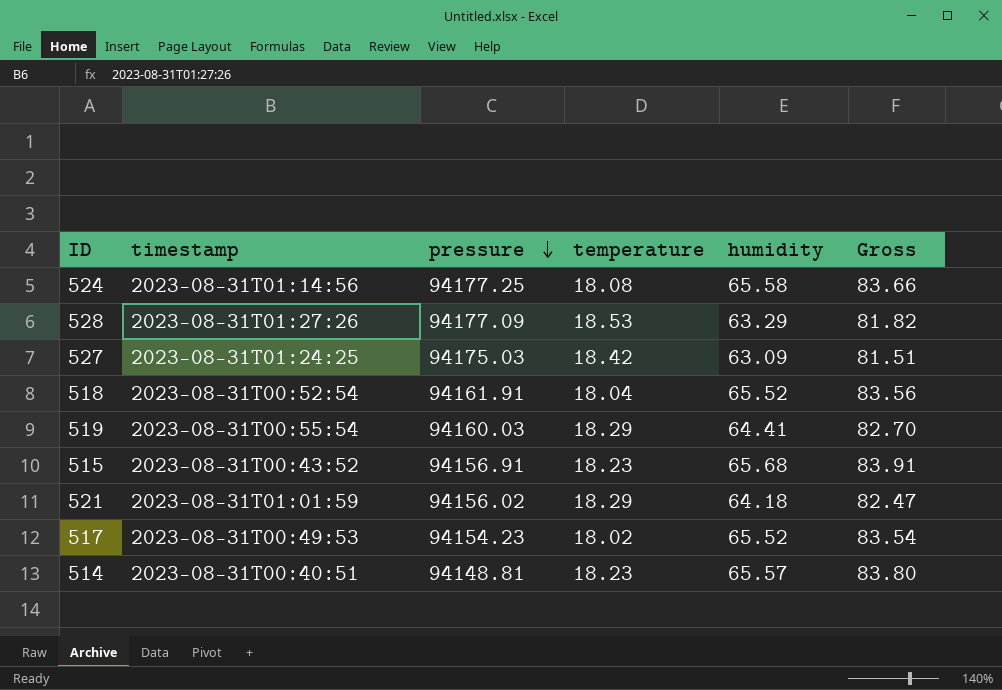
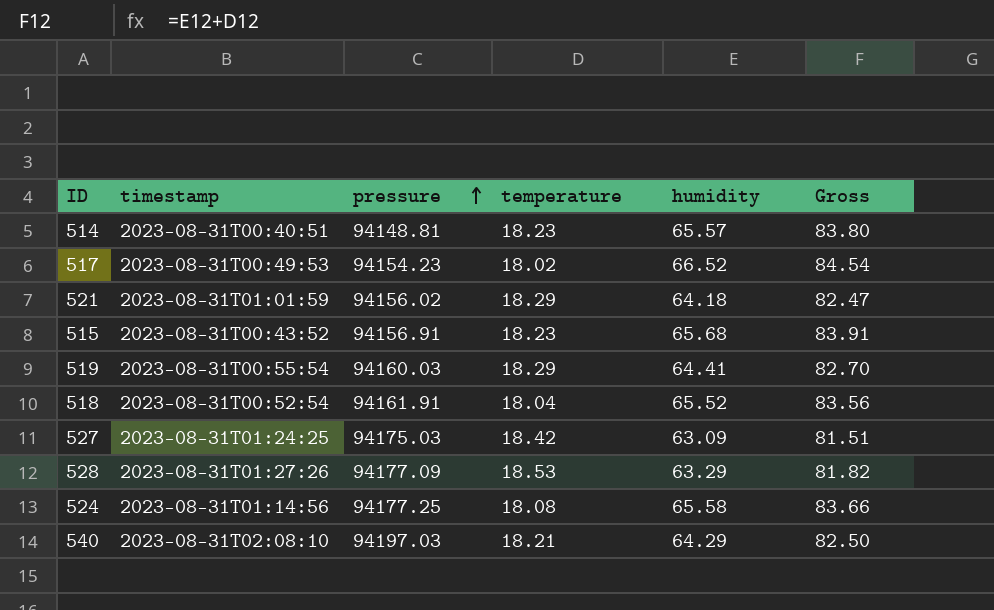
row order: pressure descending -> pressure ascending
517 | humidity: 65.52 -> 66.52
517 | Gross: 83.54 -> 84.54
row 540: none -> 2023-08-31T02:08:10 | 94197.03 | 18.21 | 64.29 | 82.50

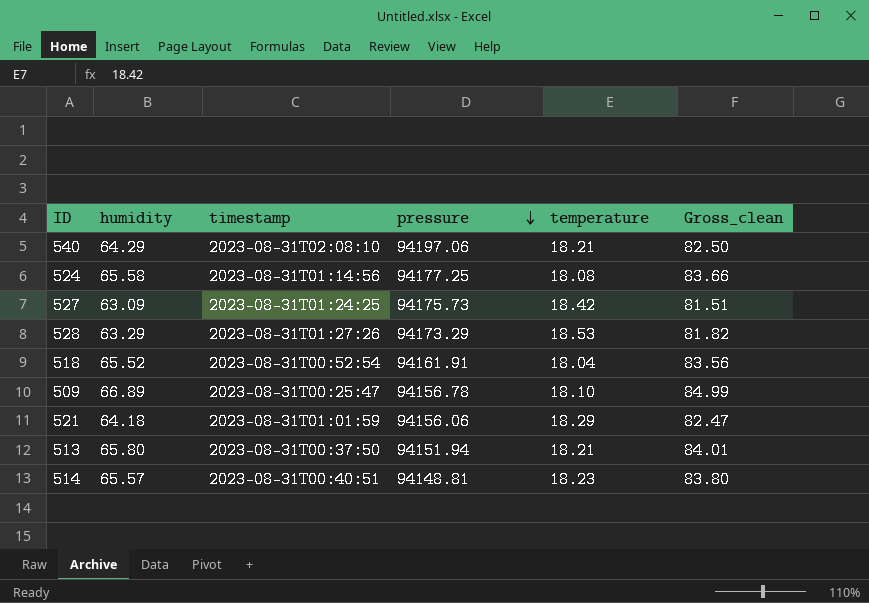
row order: pressure ascending -> pressure descending
column humidity | position: 5 -> 2
column name: Gross -> Gross_clean
row 517: 2023-08-31T00:49:53 | 94154.23 | 18.02 | 66.52 | 84.54 -> none
row 515: 2023-08-31T00:43:52 | 94156.91 | 18.23 | 65.68 | 83.91 -> none
row 519: 2023-08-31T00:55:54 | 94160.03 | 18.29 | 64.41 | 82.70 -> none
540 | pressure: 94197.03 -> 94197.06
527 | pressure: 94175.03 -> 94175.73
528 | pressure: 94177.09 -> 94173.29
row 509: none -> 66.89 | 2023-08-31T00:25:47 | 94156.78 | 18.10 | 84.99
521 | pressure: 94156.02 -> 94156.06
row 513: none -> 65.80 | 2023-08-31T00:37:50 | 94151.94 | 18.21 | 84.01

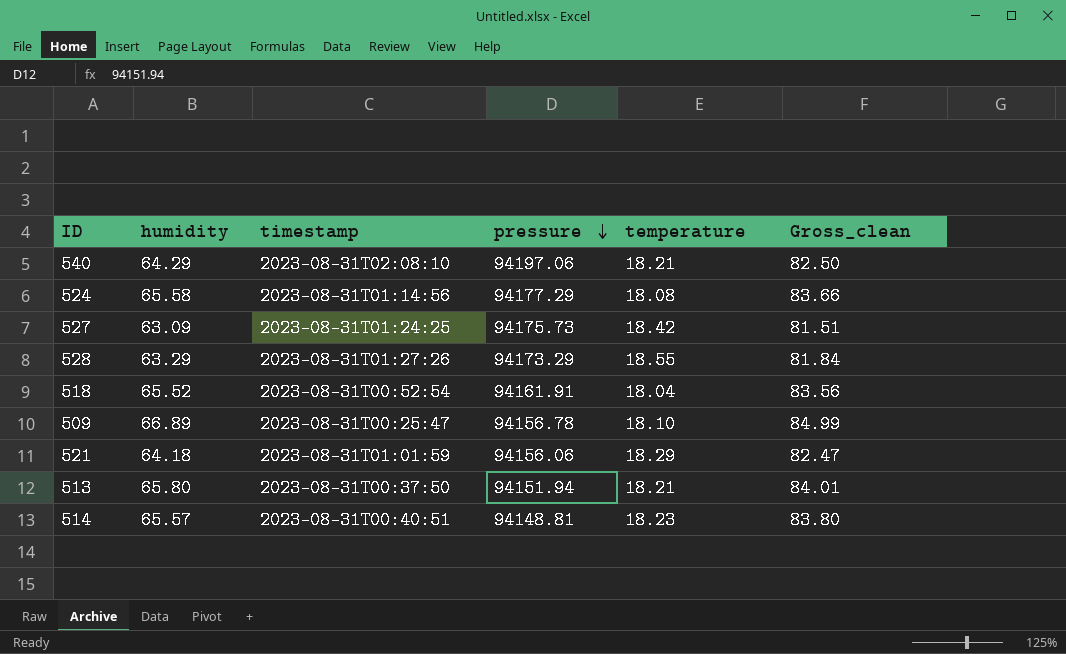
524 | pressure: 94177.25 -> 94177.29
528 | temperature: 18.53 -> 18.55
528 | Gross_clean: 81.82 -> 81.84

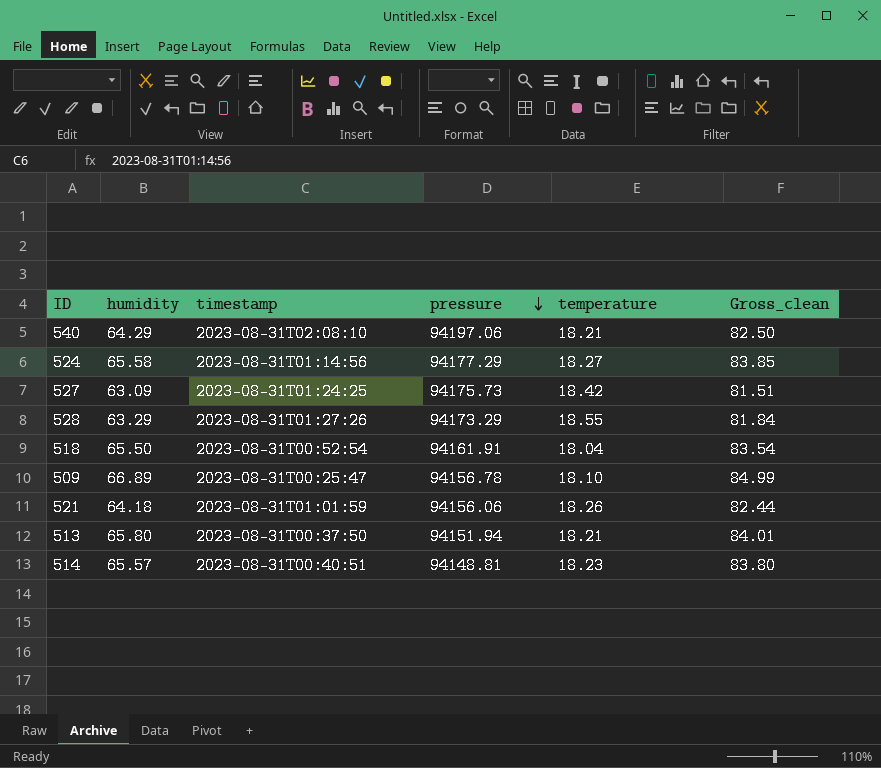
524 | temperature: 18.08 -> 18.27
524 | Gross_clean: 83.66 -> 83.85
518 | humidity: 65.52 -> 65.50
518 | Gross_clean: 83.56 -> 83.54
521 | temperature: 18.29 -> 18.26
521 | Gross_clean: 82.47 -> 82.44

